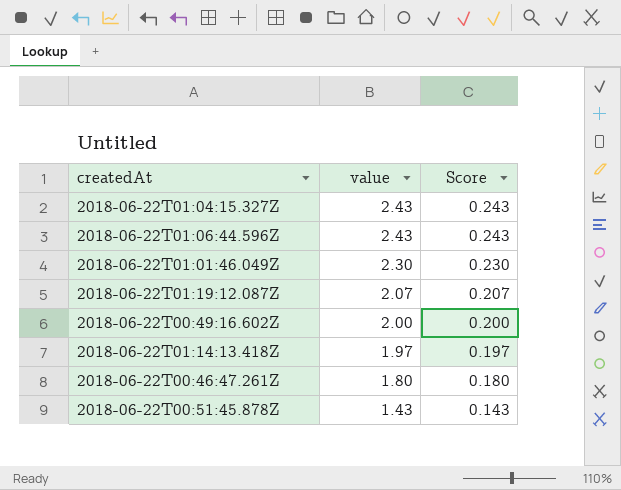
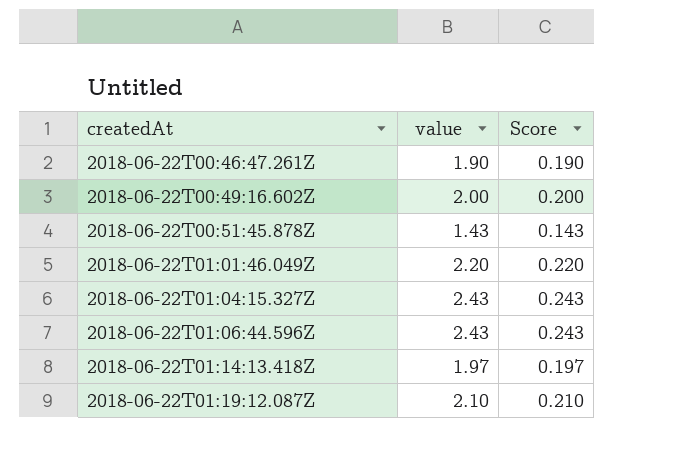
row order: value descending -> createdAt ascending
2018-06-22T00:46:47.261Z | value: 1.80 -> 1.90
2018-06-22T00:46:47.261Z | Score: 0.180 -> 0.190
2018-06-22T01:01:46.049Z | value: 2.30 -> 2.20
2018-06-22T01:01:46.049Z | Score: 0.230 -> 0.220
2018-06-22T01:19:12.087Z | value: 2.07 -> 2.10
2018-06-22T01:19:12.087Z | Score: 0.207 -> 0.210

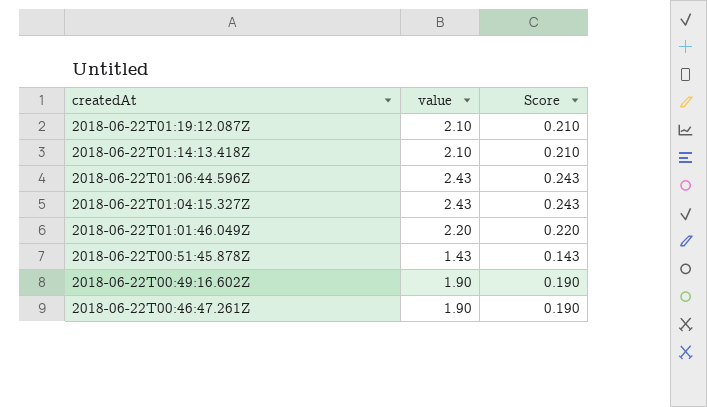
row order: createdAt ascending -> createdAt descending
2018-06-22T01:14:13.418Z | value: 1.97 -> 2.10
2018-06-22T01:14:13.418Z | Score: 0.197 -> 0.210
2018-06-22T00:49:16.602Z | value: 2.00 -> 1.90
2018-06-22T00:49:16.602Z | Score: 0.200 -> 0.190

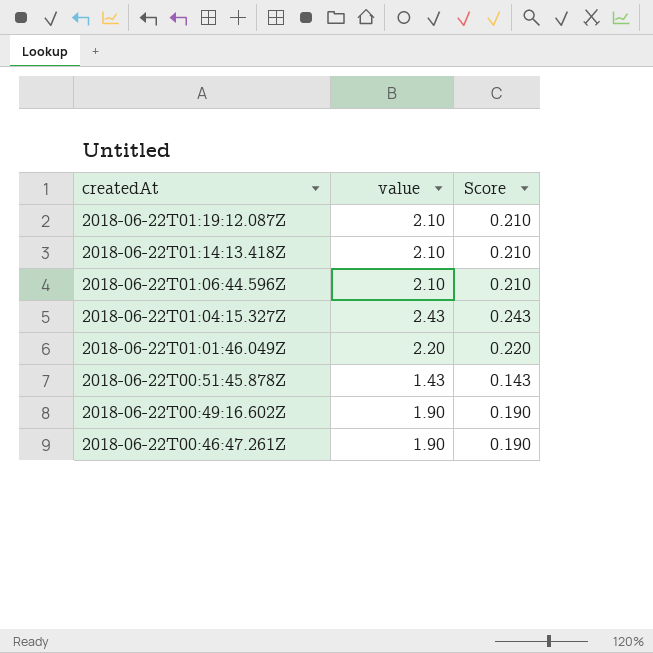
2018-06-22T01:06:44.596Z | value: 2.43 -> 2.10
2018-06-22T01:06:44.596Z | Score: 0.243 -> 0.210

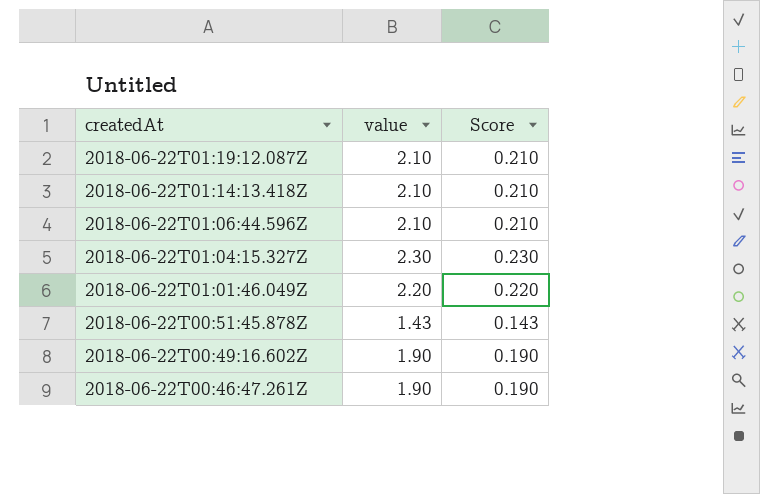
2018-06-22T01:04:15.327Z | value: 2.43 -> 2.30
2018-06-22T01:04:15.327Z | Score: 0.243 -> 0.230

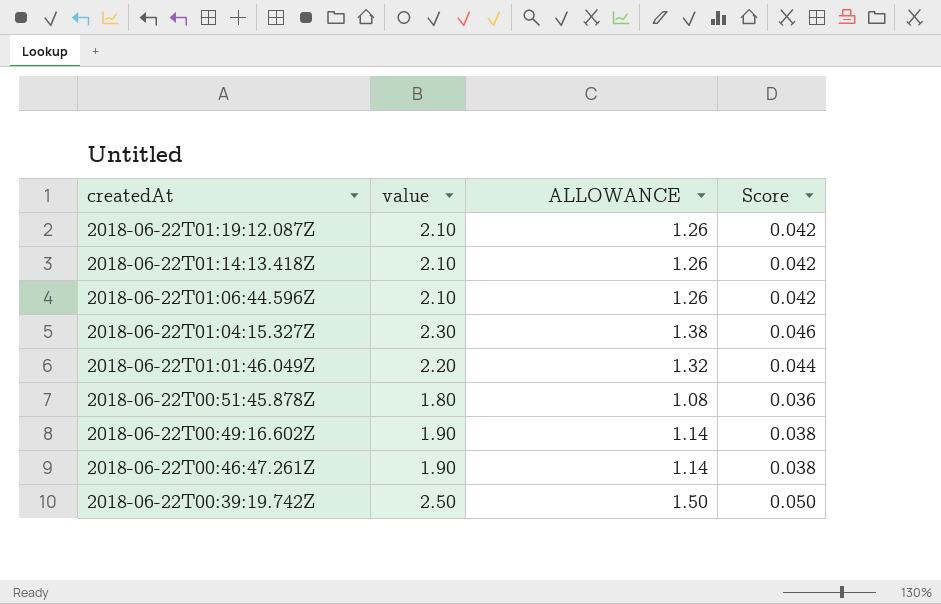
column ALLOWANCE | formula: none -> [value] * 0.6
column Score | formula: [value] * 0.1 -> [value] * 0.02
2018-06-22T00:51:45.878Z | value: 1.43 -> 1.80
row 2018-06-22T00:39:19.742Z: none -> 2.50 | 1.50 | 0.050

